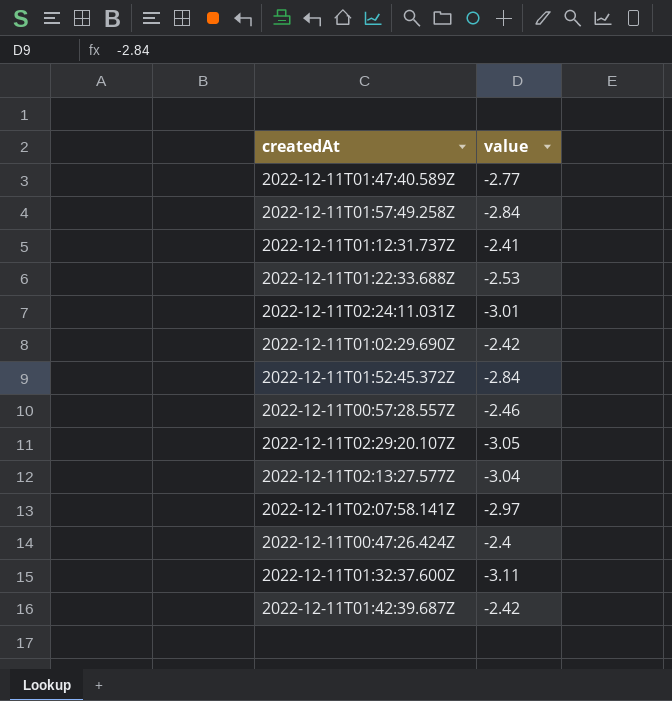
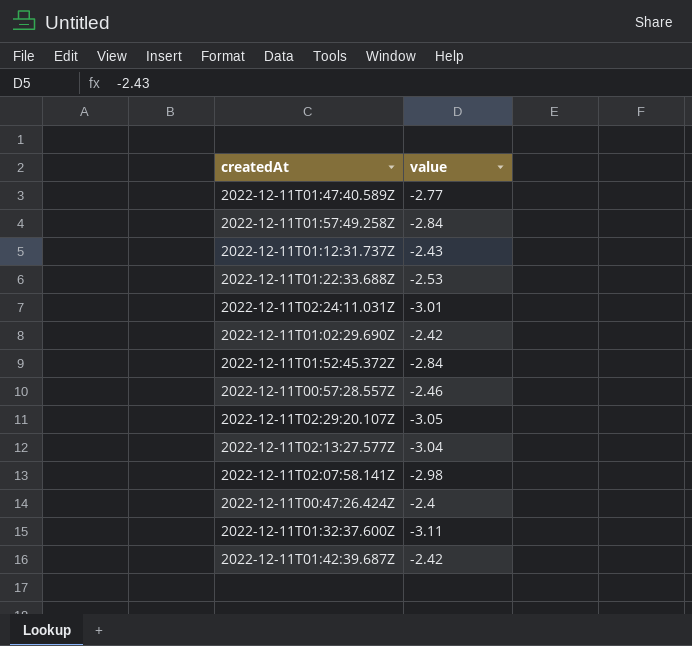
2022-12-11T01:12:31.737Z | value: -2.41 -> -2.43
2022-12-11T02:07:58.141Z | value: -2.97 -> -2.98

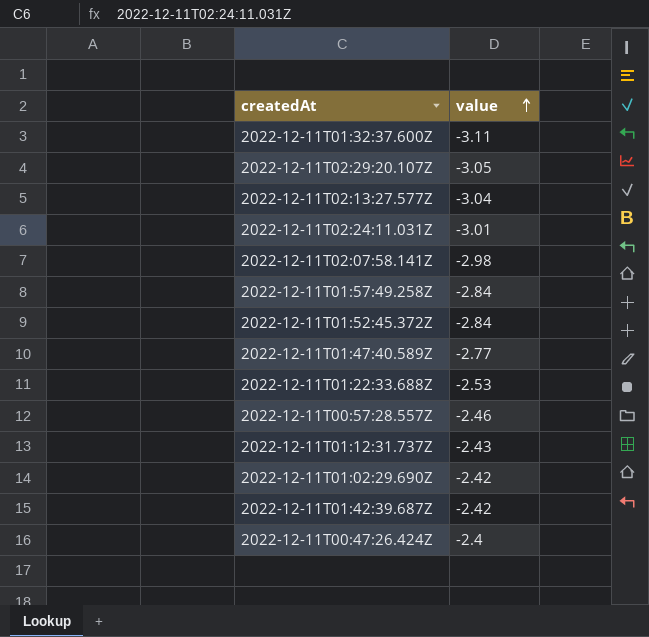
row order: none -> value ascending

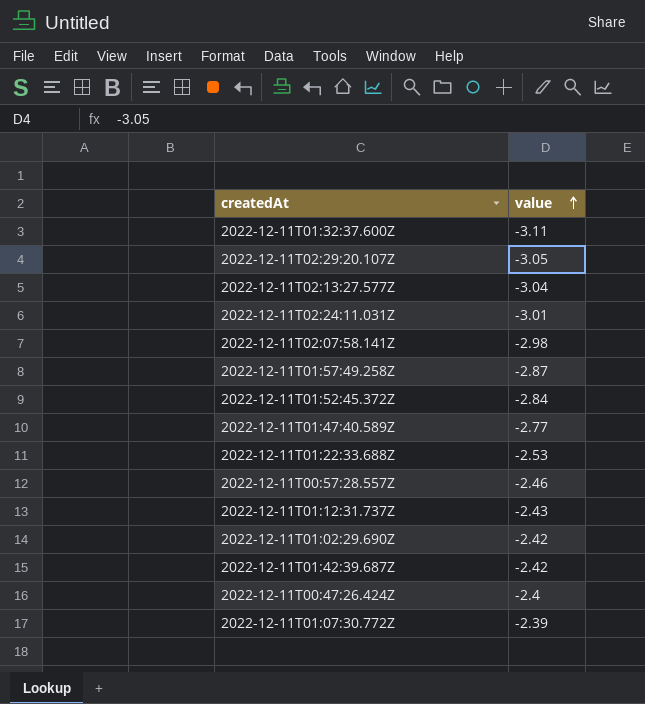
2022-12-11T01:57:49.258Z | value: -2.84 -> -2.87
row 2022-12-11T01:07:30.772Z: none -> -2.39

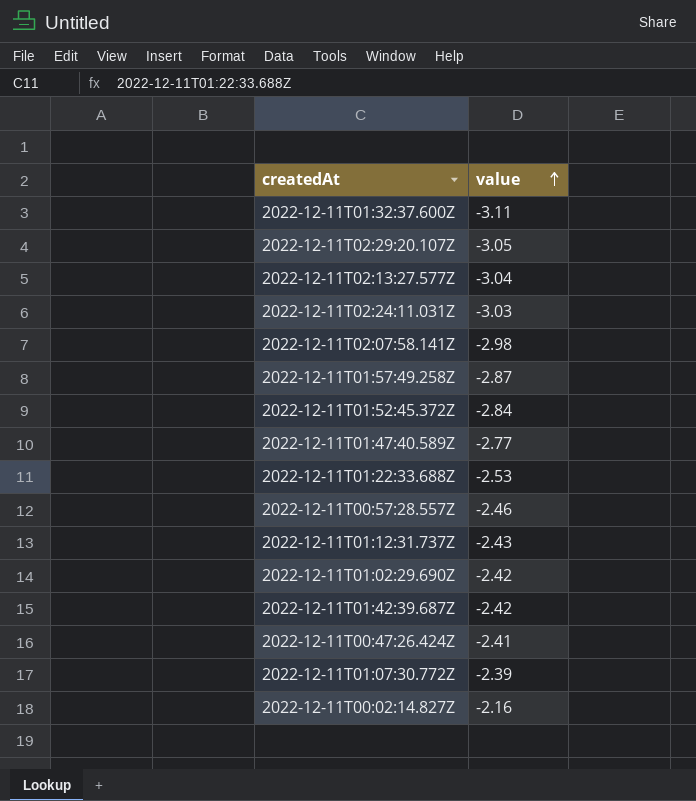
2022-12-11T02:24:11.031Z | value: -3.01 -> -3.03
2022-12-11T00:47:26.424Z | value: -2.4 -> -2.41
row 2022-12-11T00:02:14.827Z: none -> -2.16

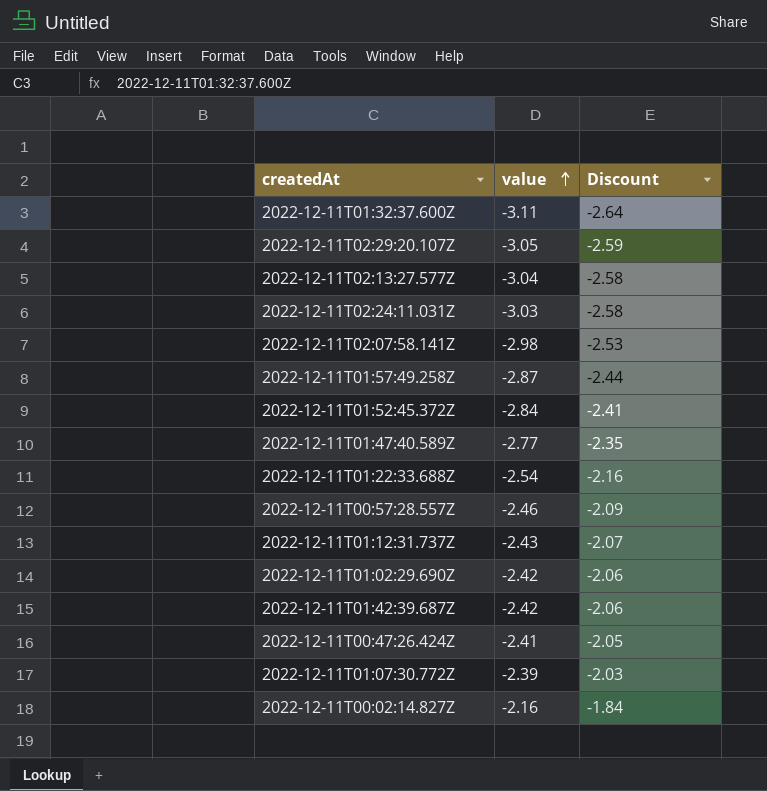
column Discount | formula: none -> [value] * 0.85
2022-12-11T01:22:33.688Z | value: -2.53 -> -2.54

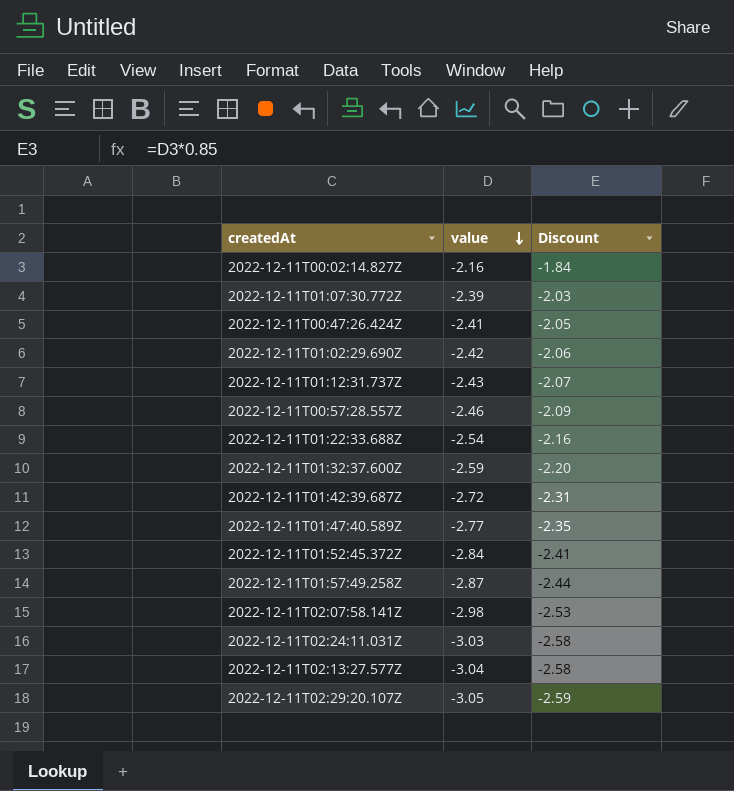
row order: value ascending -> value descending
2022-12-11T01:32:37.600Z | value: -3.11 -> -2.59
2022-12-11T01:32:37.600Z | Discount: -2.64 -> -2.20
2022-12-11T01:42:39.687Z | value: -2.42 -> -2.72
2022-12-11T01:42:39.687Z | Discount: -2.06 -> -2.31

